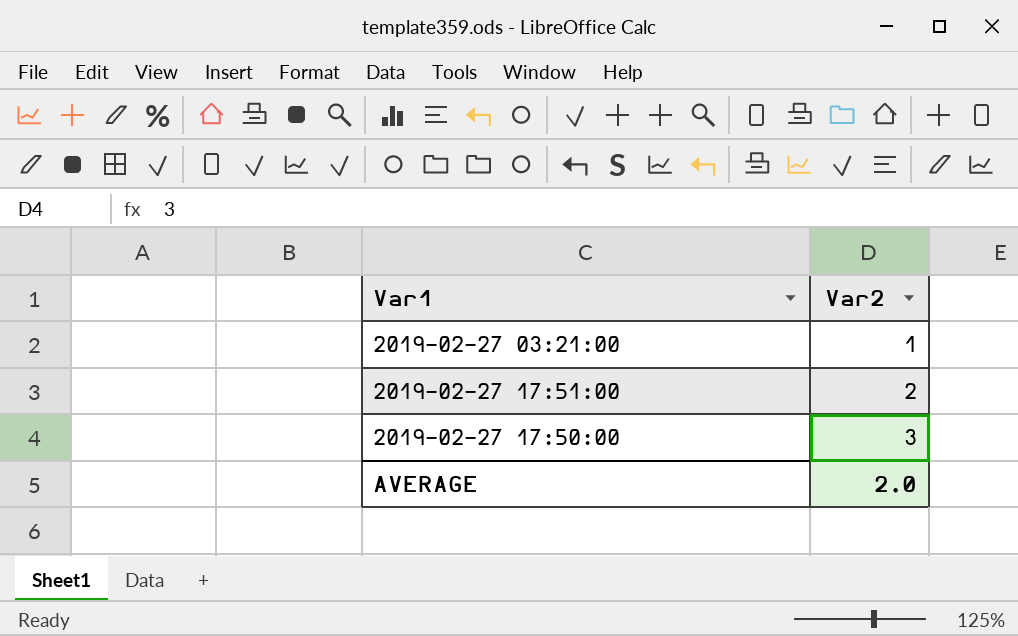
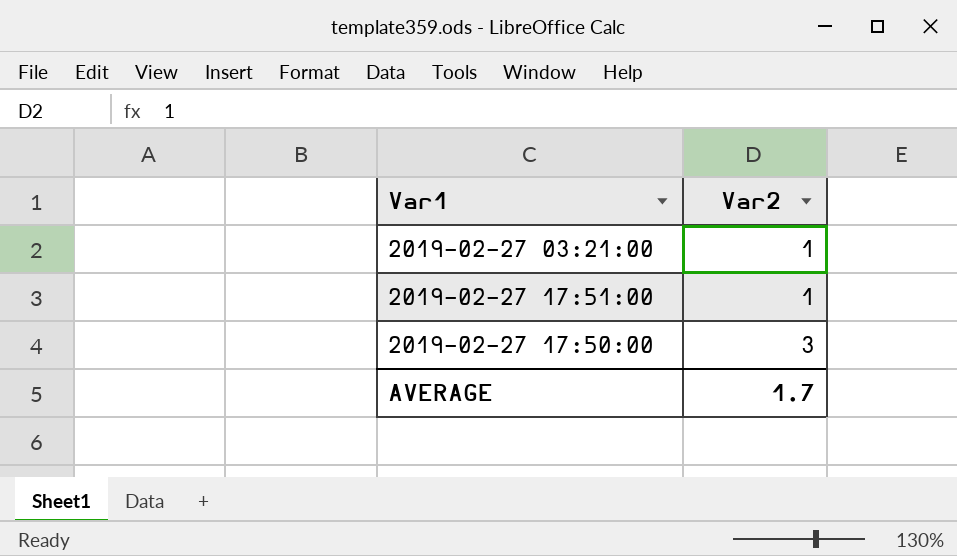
2019-02-27 17:51:00 | Var2: 2 -> 1
AVERAGE | Var2: 2.0 -> 1.7

